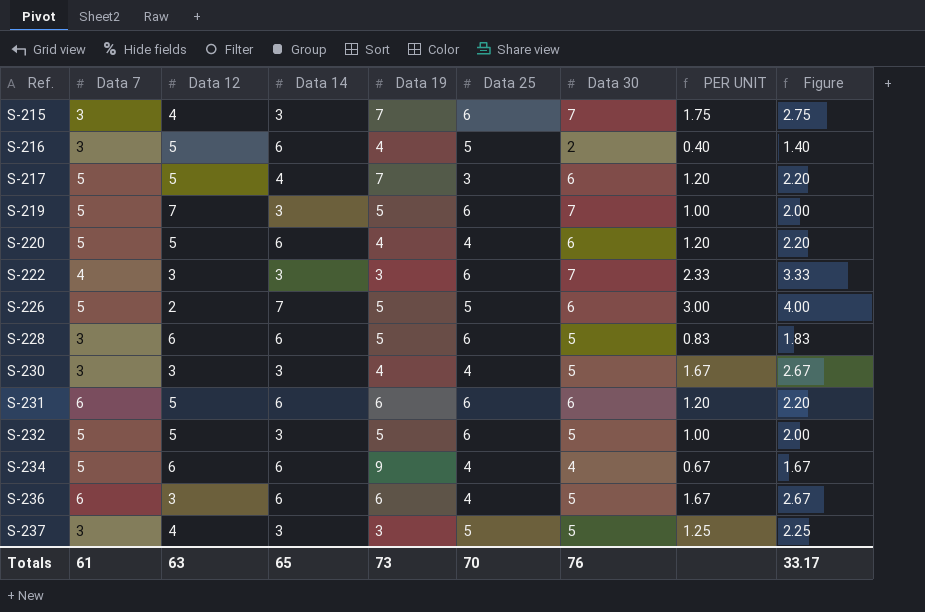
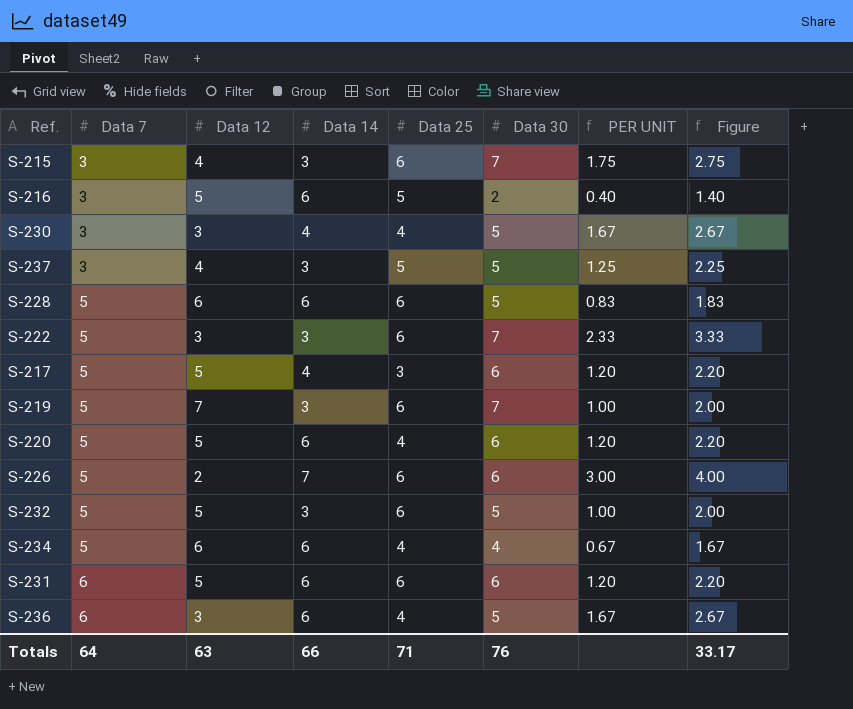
row order: Ref. ascending -> Data 7 ascending
column Data 19 | position: 5 -> none
S-230 | Data 14: 3 -> 4
S-228 | Data 7: 3 -> 5
S-222 | Data 7: 4 -> 5
S-226 | Data 25: 5 -> 6
Totals | Data 7: 61 -> 64
Totals | Data 14: 65 -> 66
Totals | Data 25: 70 -> 71

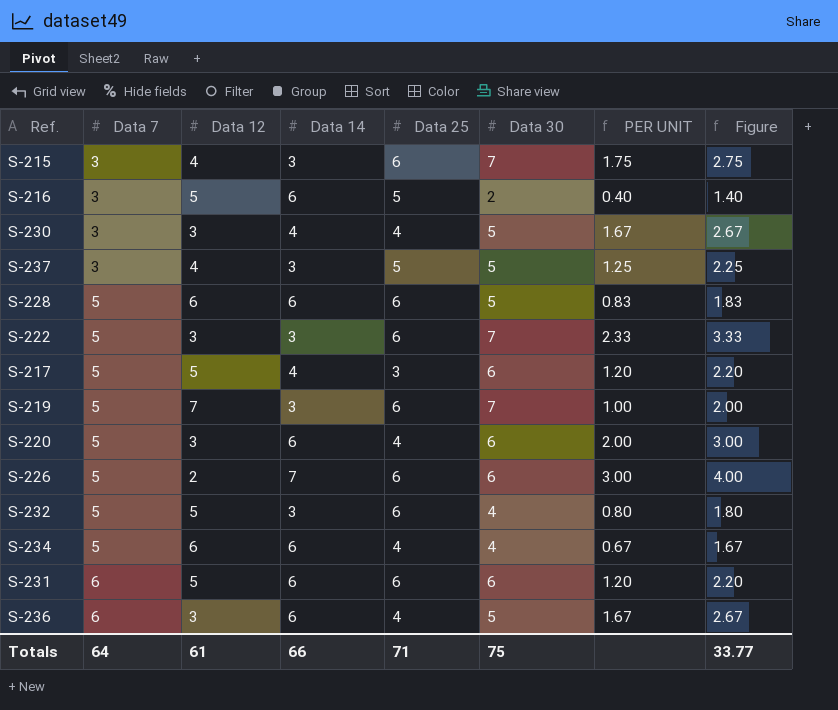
S-220 | Data 12: 5 -> 3
S-220 | PER UNIT: 1.20 -> 2.00
S-220 | Figure: 2.20 -> 3.00
S-232 | Data 30: 5 -> 4
S-232 | PER UNIT: 1.00 -> 0.80
S-232 | Figure: 2.00 -> 1.80
Totals | Data 12: 63 -> 61
Totals | Data 30: 76 -> 75
Totals | Figure: 33.17 -> 33.77

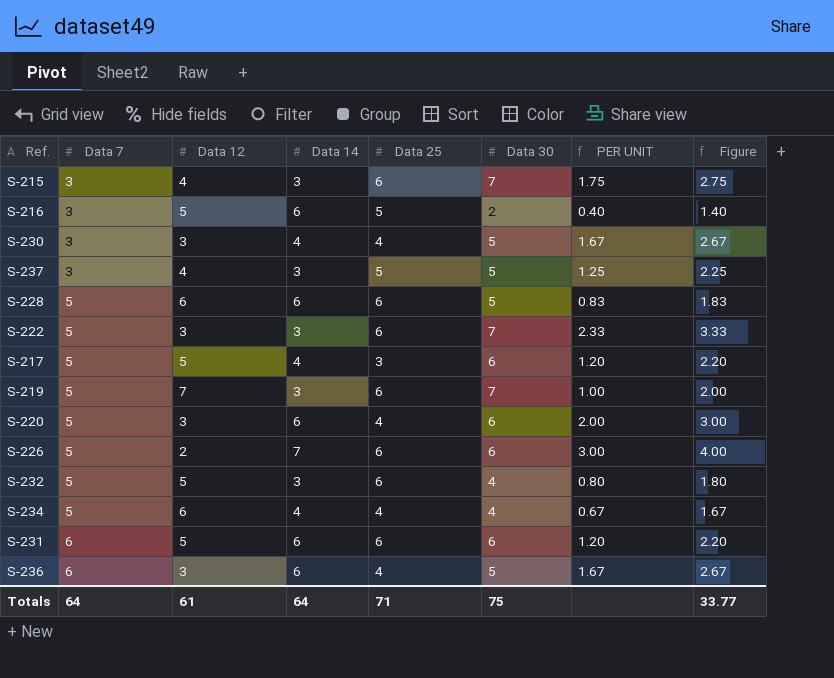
S-234 | Data 14: 6 -> 4
Totals | Data 14: 66 -> 64

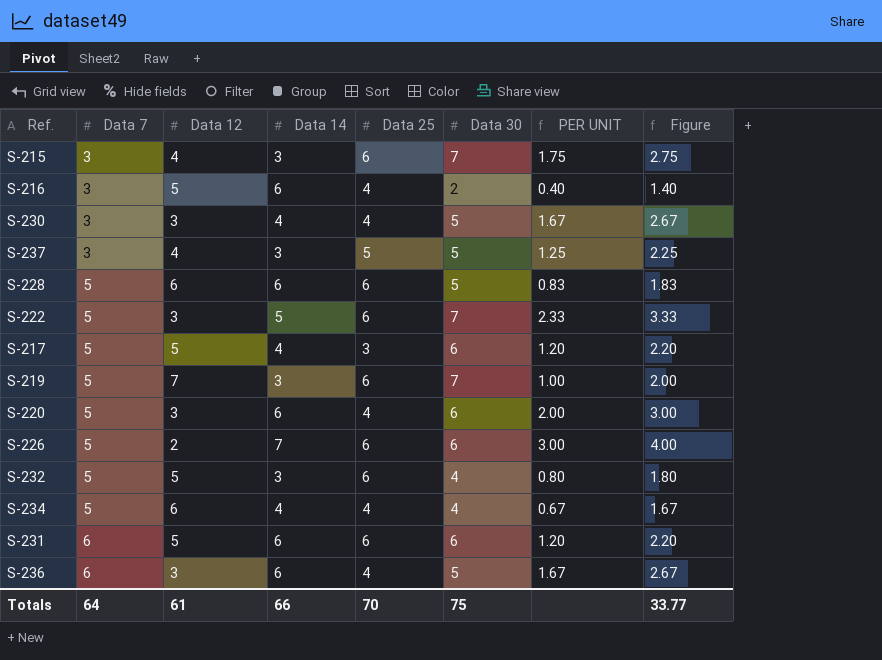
S-216 | Data 25: 5 -> 4
S-222 | Data 14: 3 -> 5
Totals | Data 14: 64 -> 66
Totals | Data 25: 71 -> 70

